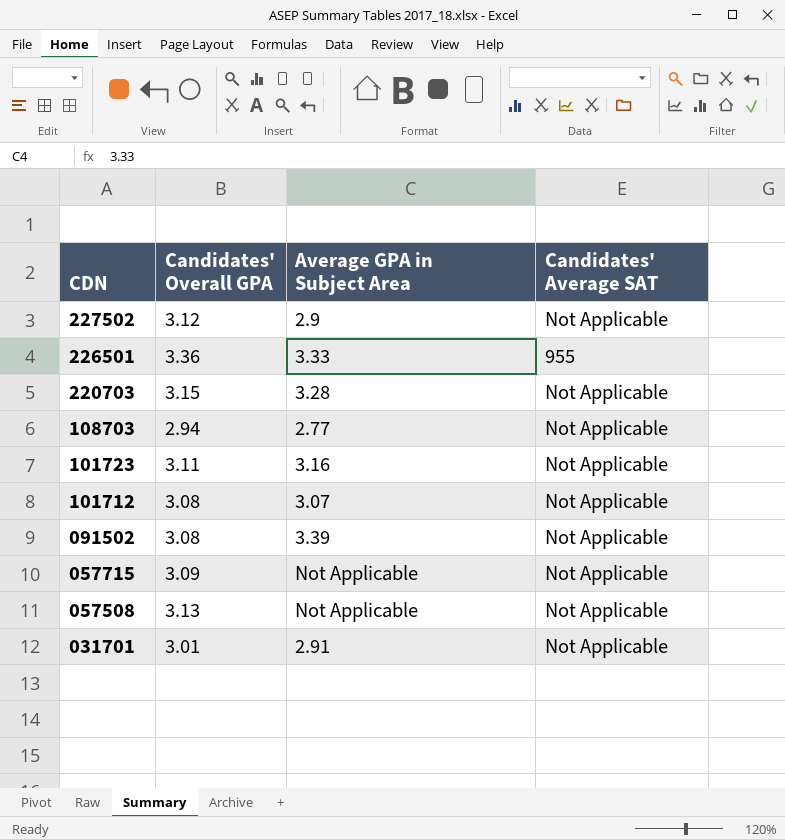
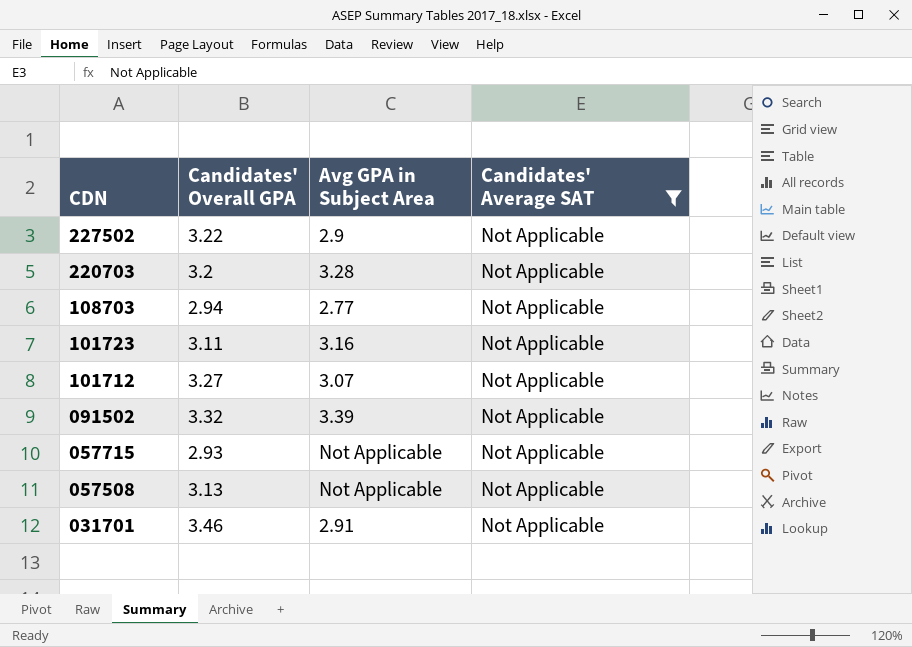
filter: none -> Candidates' Average SAT = Not Applicable
column name: Average GPA in Subject Area -> Avg GPA in Subject Area
227502 | Candidates' Overall GPA: 3.12 -> 3.22
220703 | Candidates' Overall GPA: 3.15 -> 3.2
101712 | Candidates' Overall GPA: 3.08 -> 3.27
091502 | Candidates' Overall GPA: 3.08 -> 3.32
057715 | Candidates' Overall GPA: 3.09 -> 2.93
031701 | Candidates' Overall GPA: 3.01 -> 3.46

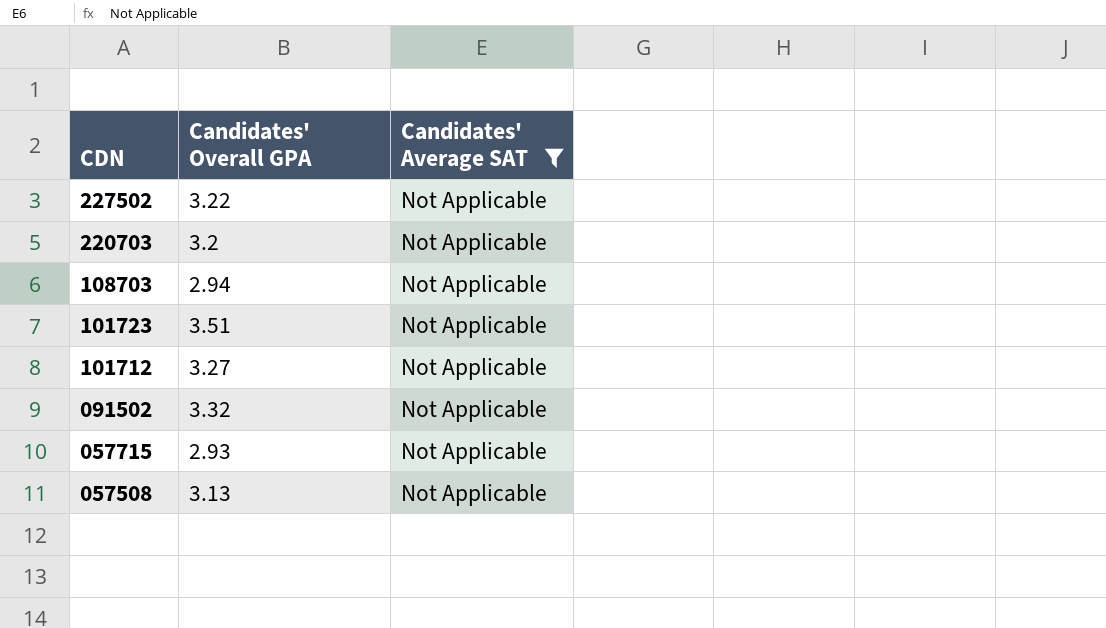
column Avg GPA in Subject Area | position: 3 -> none
row 031701: 3.46 | 2.91 | Not Applicable -> none
101723 | Candidates' Overall GPA: 3.11 -> 3.51

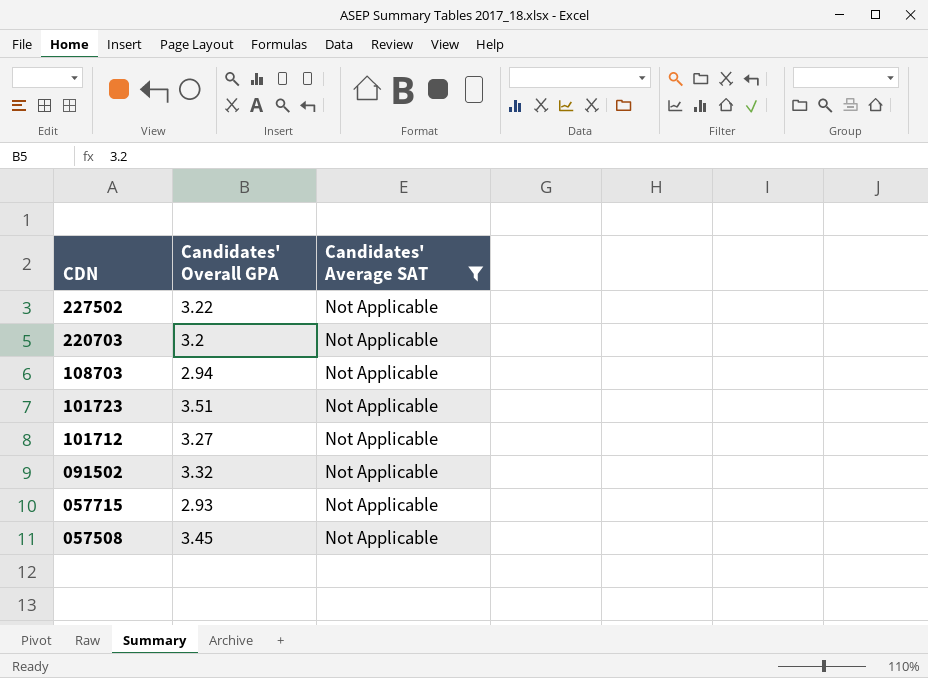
057508 | Candidates' Overall GPA: 3.13 -> 3.45

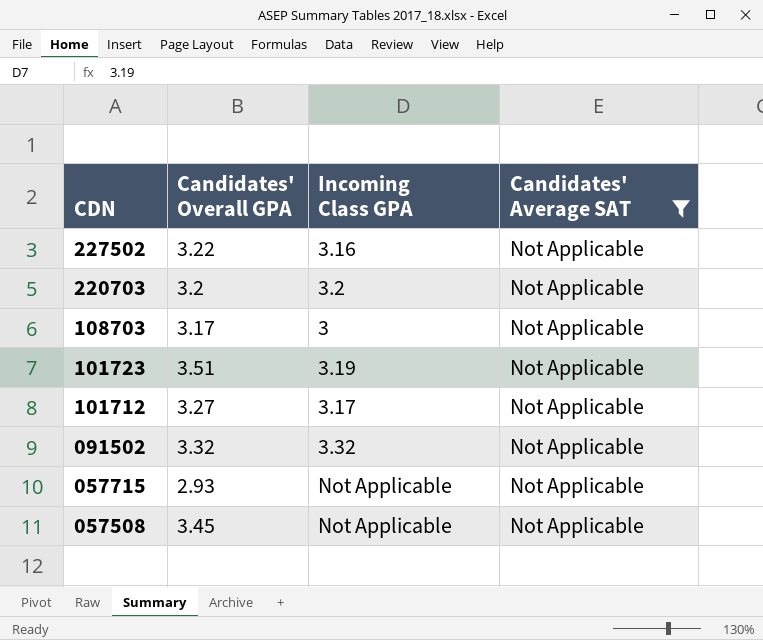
column Incoming Class GPA | position: none -> 3
108703 | Candidates' Overall GPA: 2.94 -> 3.17

